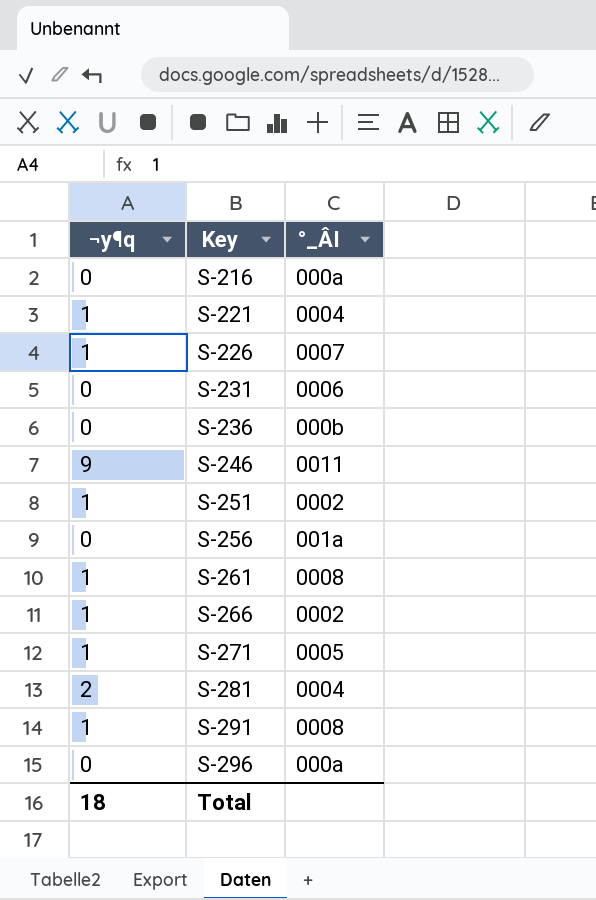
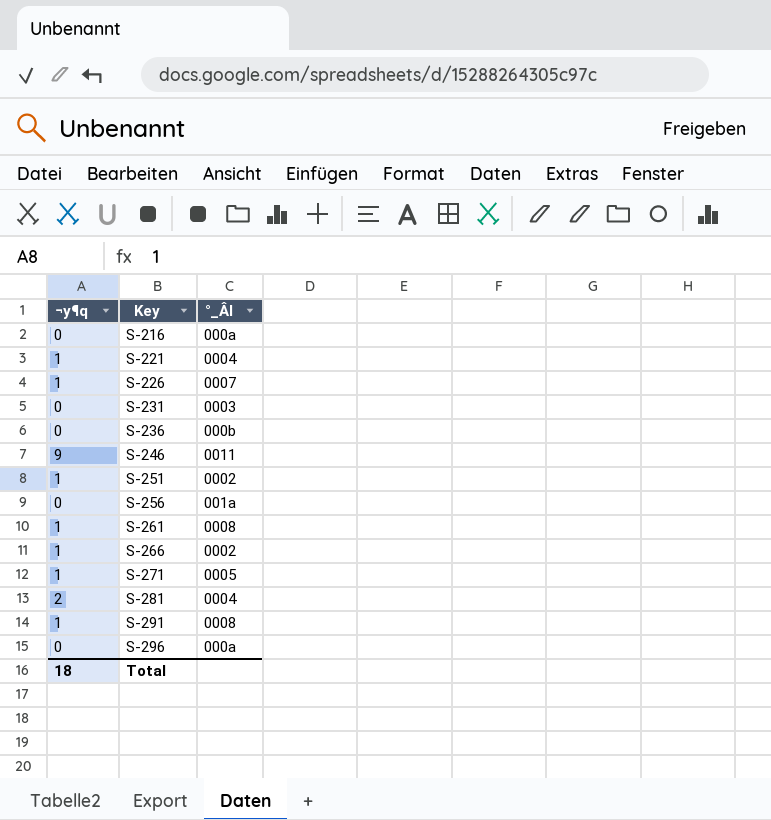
S-231 | °_ÂI: 0006 -> 0003

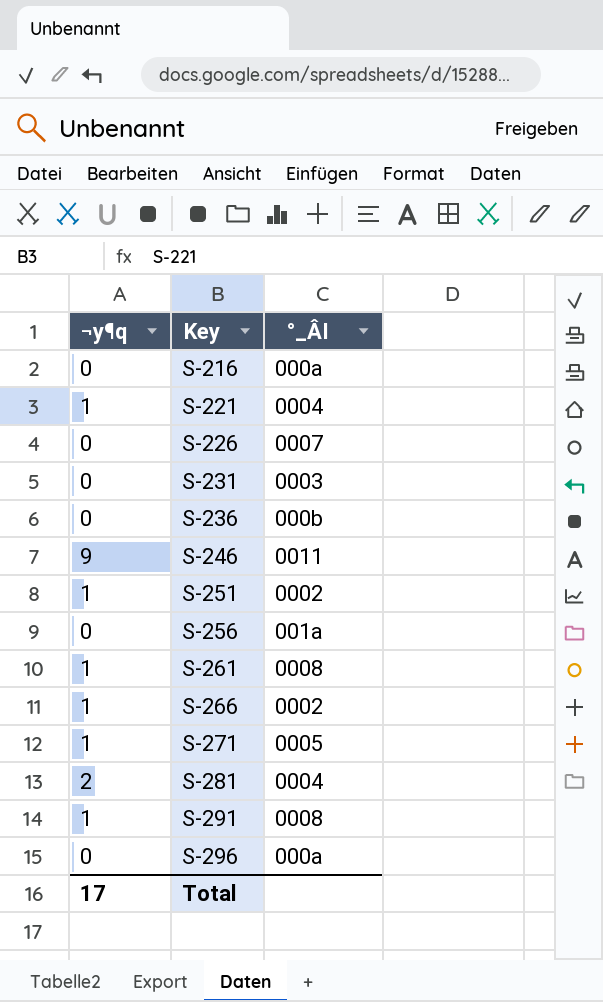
S-226 | ¬y¶q: 1 -> 0
Total | ¬y¶q: 18 -> 17

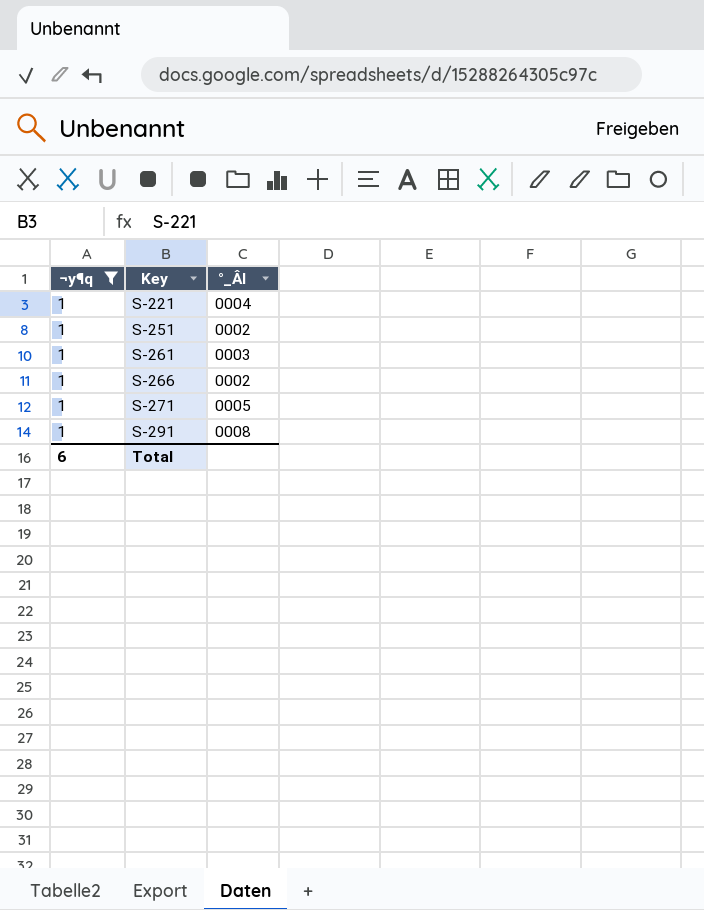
filter: none -> ¬y¶q = 1
S-261 | °_ÂI: 0008 -> 0003
Total | ¬y¶q: 17 -> 6

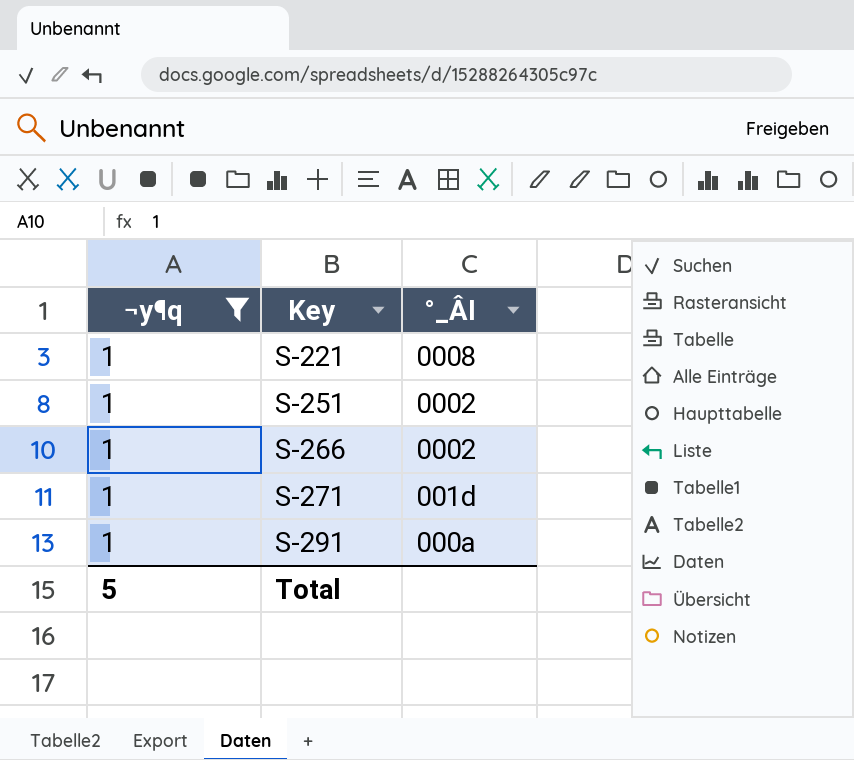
row S-261: 1 | 0003 -> none
S-221 | °_ÂI: 0004 -> 0008
S-271 | °_ÂI: 0005 -> 001d
S-291 | °_ÂI: 0008 -> 000a
Total | ¬y¶q: 6 -> 5

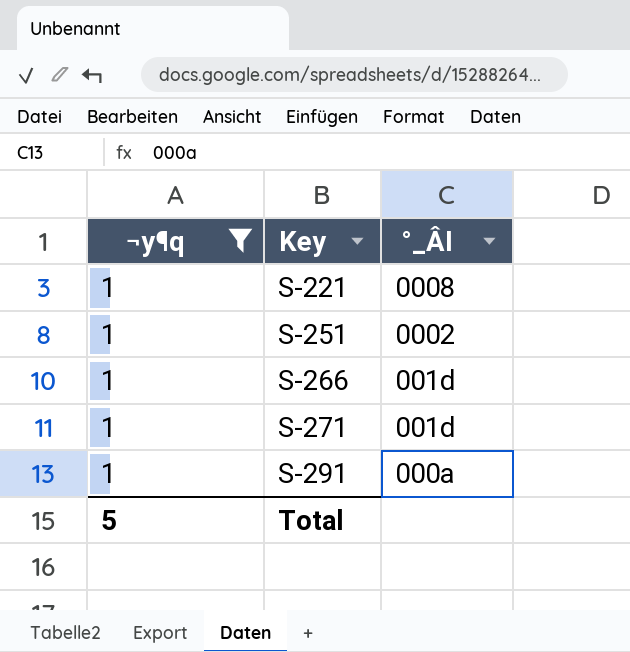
S-266 | °_ÂI: 0002 -> 001d

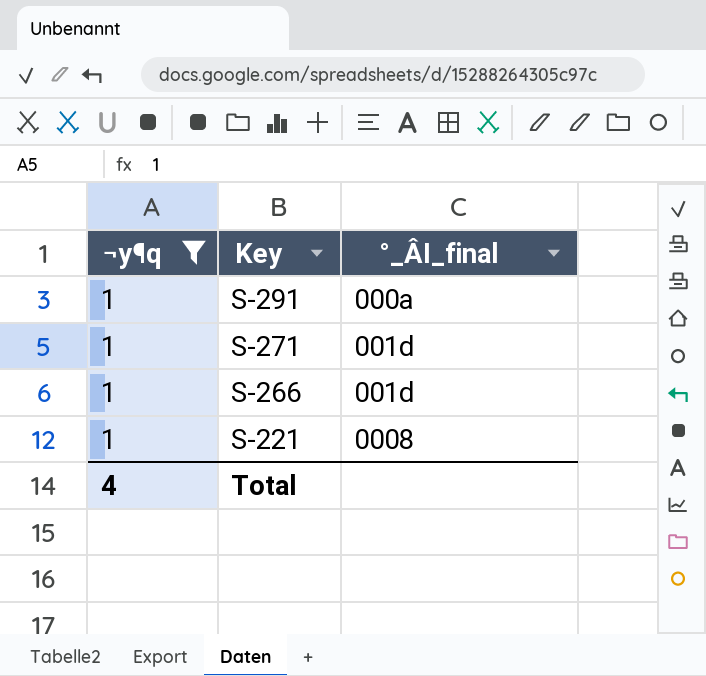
row order: Key ascending -> Key descending
column name: °_ÂI -> °_ÂI_final
row S-251: 1 | 0002 -> none
Total | ¬y¶q: 5 -> 4

